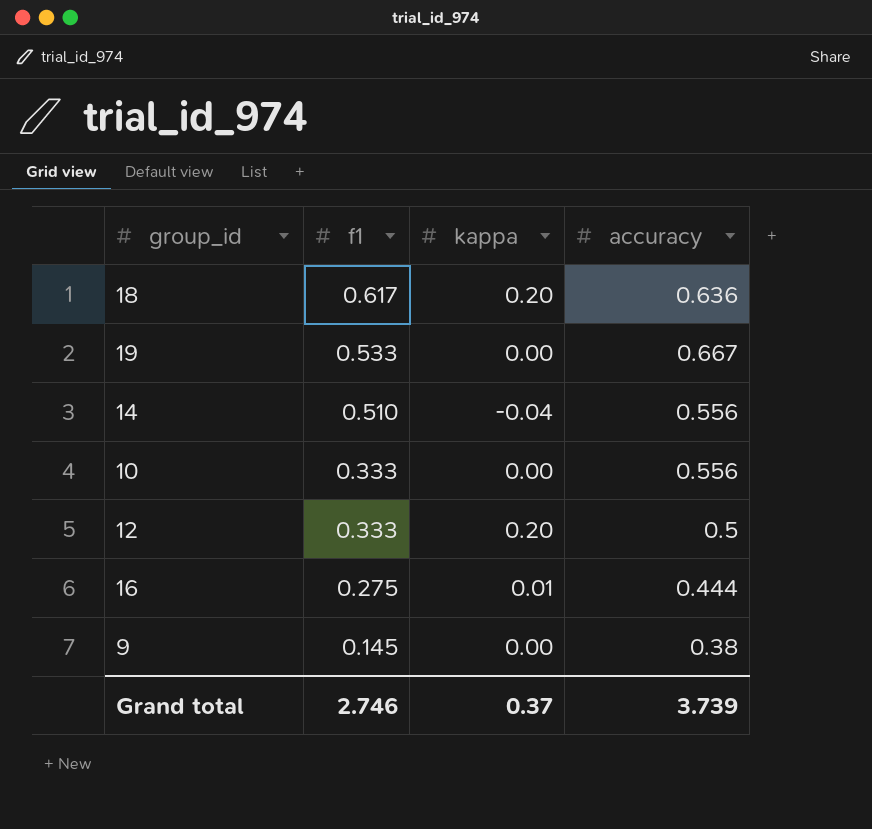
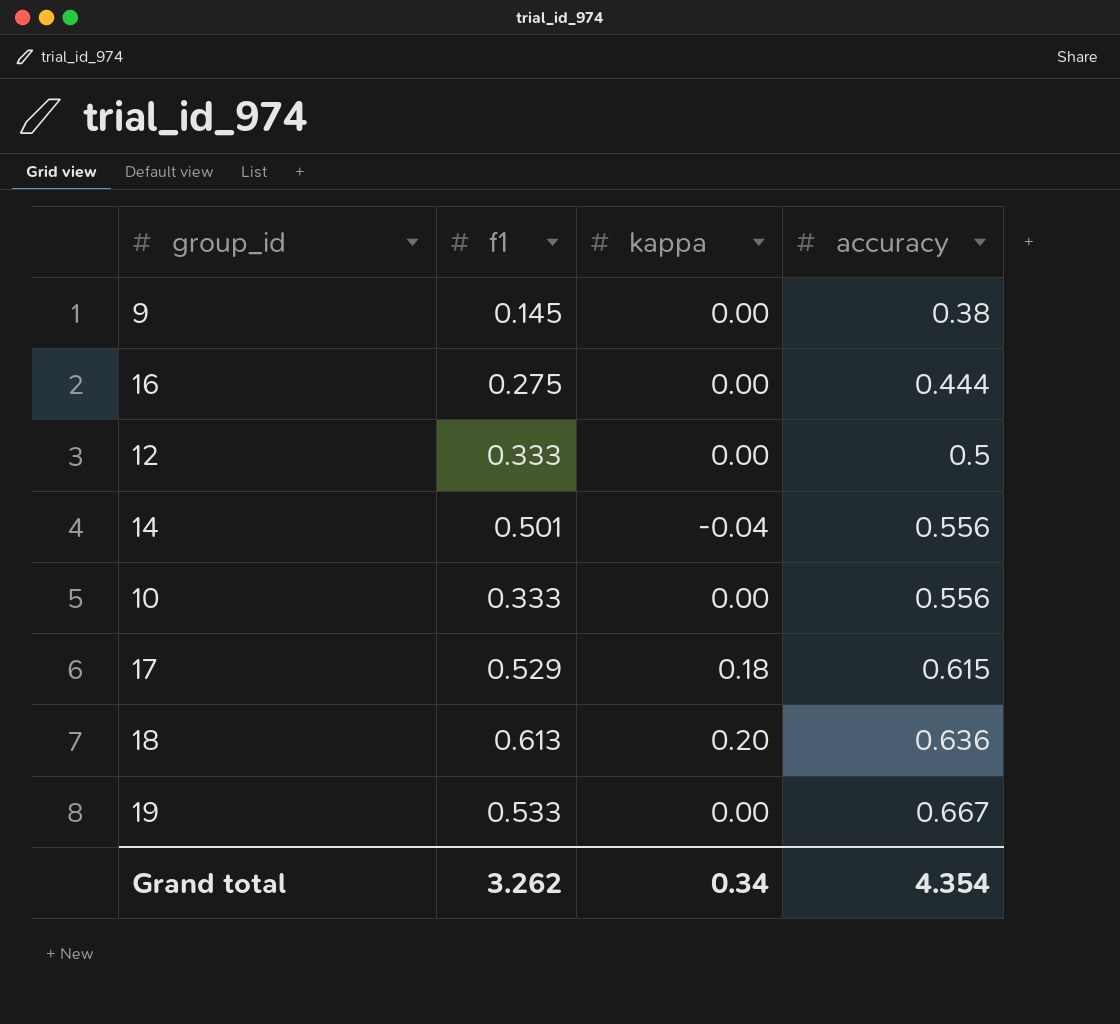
row order: f1 descending -> accuracy ascending
16 | kappa: 0.01 -> 0.00
12 | kappa: 0.20 -> 0.00
14 | f1: 0.510 -> 0.501
row 17: none -> 0.529 | 0.18 | 0.615
18 | f1: 0.617 -> 0.613
Grand total | f1: 2.746 -> 3.262
Grand total | kappa: 0.37 -> 0.34
Grand total | accuracy: 3.739 -> 4.354

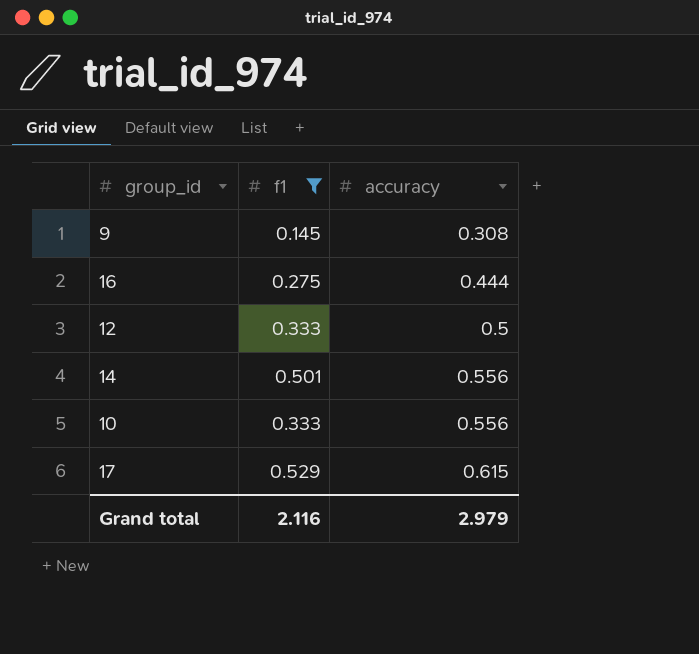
filter: none -> f1 <= 0.529
column kappa | position: 3 -> none
9 | accuracy: 0.38 -> 0.308
Grand total | f1: 3.262 -> 2.116
Grand total | accuracy: 4.354 -> 2.979

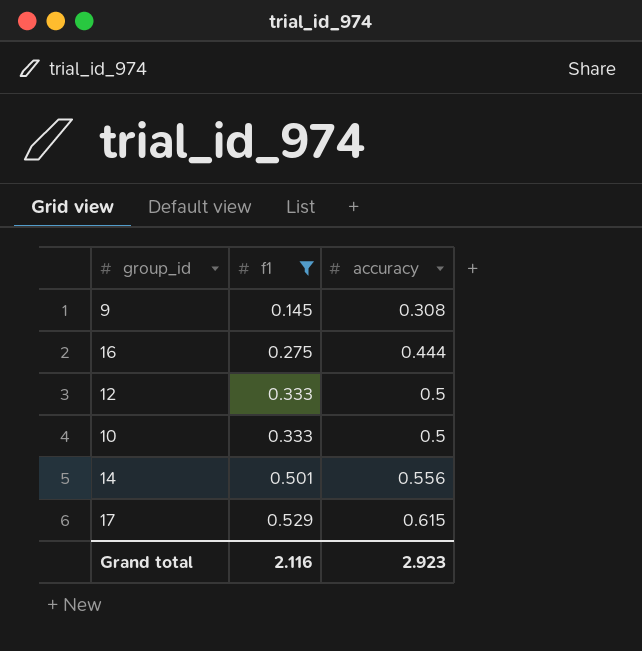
row order: accuracy ascending -> f1 ascending
10 | accuracy: 0.556 -> 0.5
Grand total | accuracy: 2.979 -> 2.923

